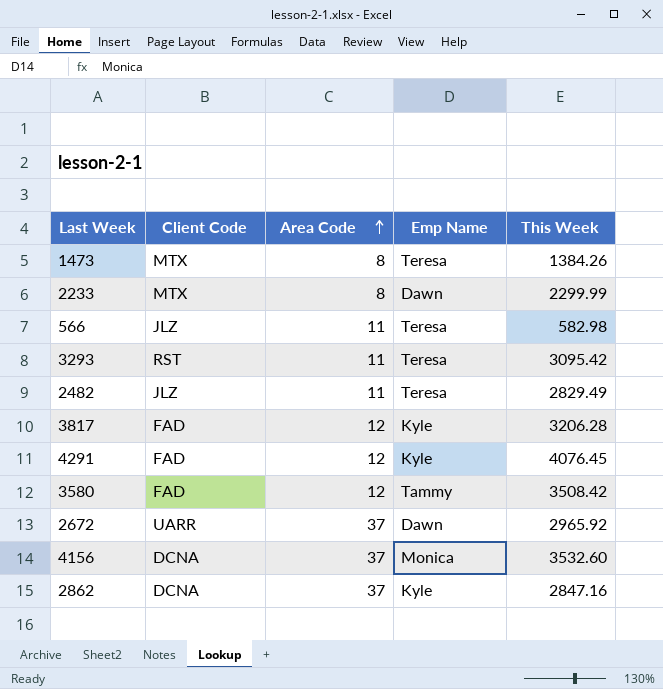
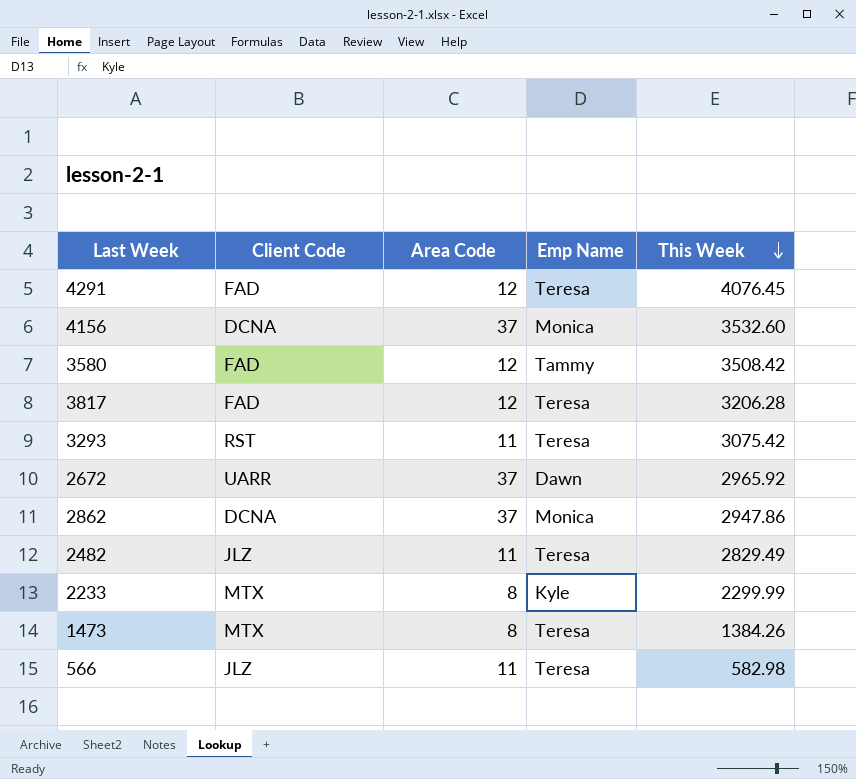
row order: Area Code ascending -> This Week descending
4291 | Emp Name: Kyle -> Teresa
3817 | Emp Name: Kyle -> Teresa
3293 | This Week: 3095.42 -> 3075.42
2862 | Emp Name: Kyle -> Monica
2862 | This Week: 2847.16 -> 2947.86
2233 | Emp Name: Dawn -> Kyle

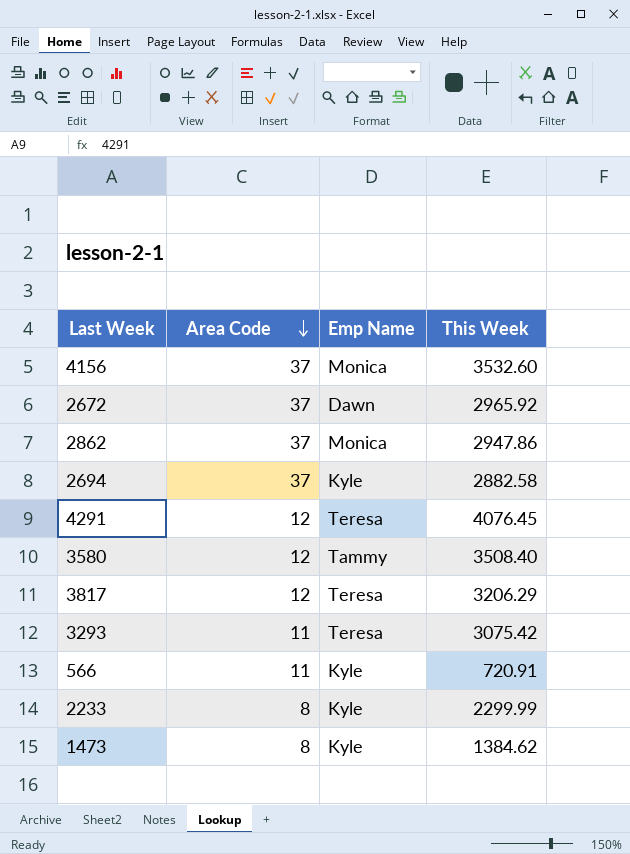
row order: This Week descending -> Area Code descending
column Client Code | position: 2 -> none
row 2482: JLZ | 11 | Teresa | 2829.49 -> none
row 2694: none -> 37 | Kyle | 2882.58
3580 | This Week: 3508.42 -> 3508.40
3817 | This Week: 3206.28 -> 3206.29
566 | Emp Name: Teresa -> Kyle
566 | This Week: 582.98 -> 720.91
1473 | Emp Name: Teresa -> Kyle
1473 | This Week: 1384.26 -> 1384.62

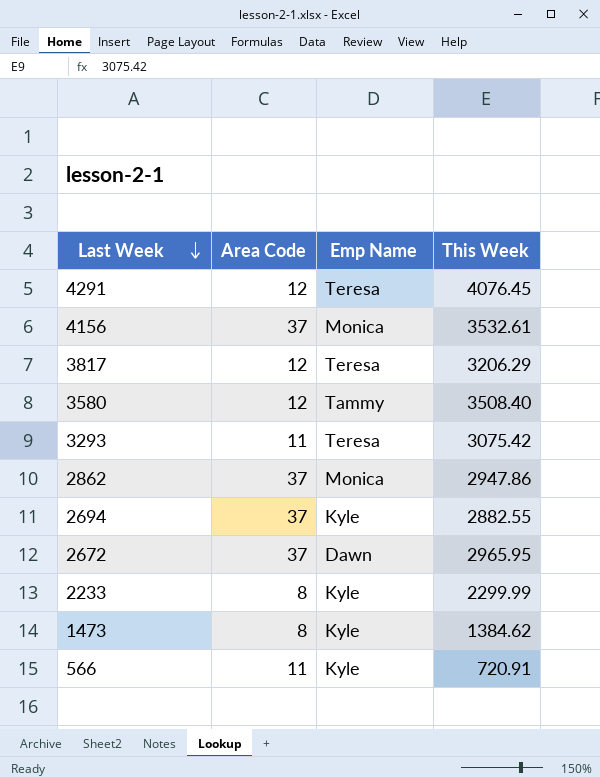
row order: Area Code descending -> Last Week descending
4156 | This Week: 3532.60 -> 3532.61
2694 | This Week: 2882.58 -> 2882.55
2672 | This Week: 2965.92 -> 2965.95

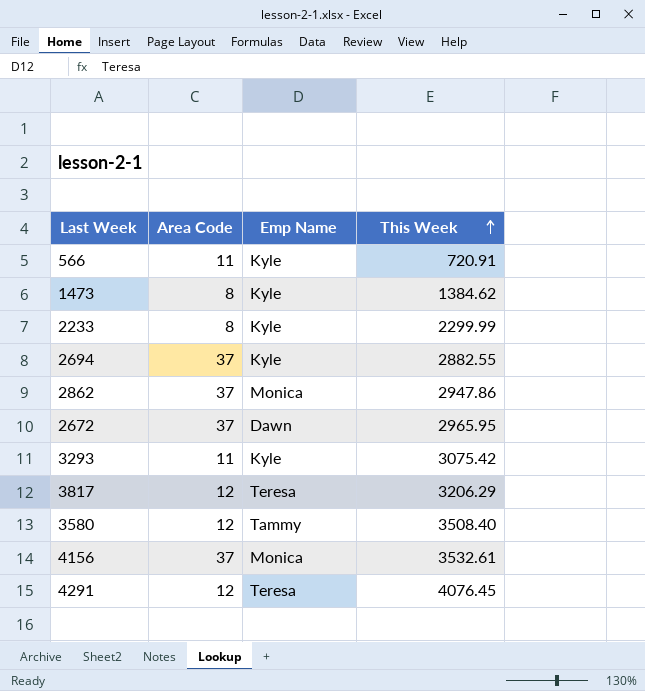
row order: Last Week descending -> This Week ascending
3293 | Emp Name: Teresa -> Kyle

